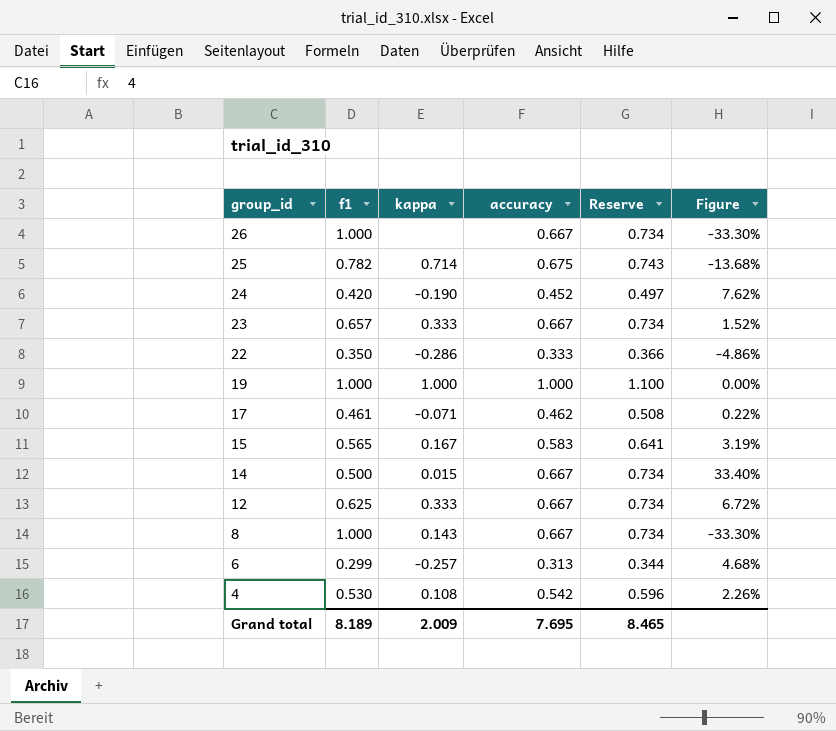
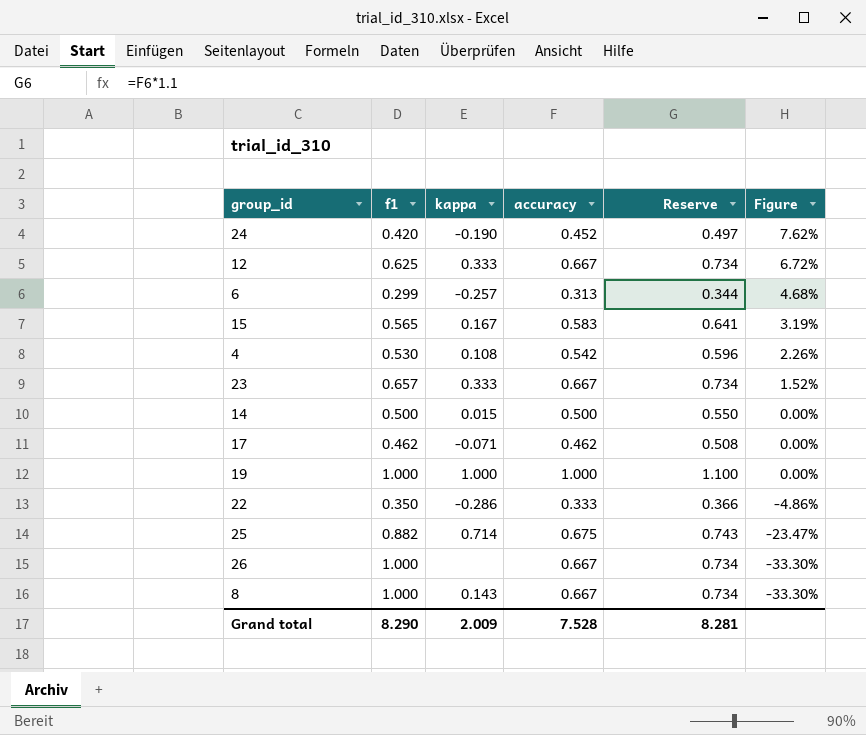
row order: group_id descending -> Figure descending
14 | accuracy: 0.667 -> 0.500
14 | Reserve: 0.734 -> 0.550
14 | Figure: 33.40% -> 0.00%
17 | f1: 0.461 -> 0.462
17 | Figure: 0.22% -> 0.00%
25 | f1: 0.782 -> 0.882
25 | Figure: -13.68% -> -23.47%
Grand total | f1: 8.189 -> 8.290
Grand total | accuracy: 7.695 -> 7.528
Grand total | Reserve: 8.465 -> 8.281

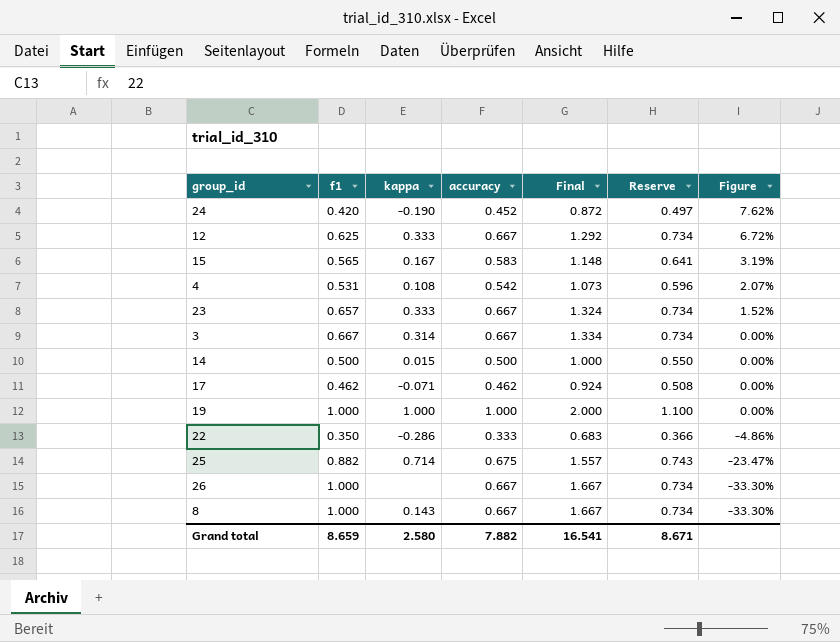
column Final | formula: none -> [f1] + [accuracy]
row 6: 0.299 | -0.257 | 0.313 | 0.344 | 4.68% -> none
4 | f1: 0.530 -> 0.531
4 | Figure: 2.26% -> 2.07%
row 3: none -> 0.667 | 0.314 | 0.667 | 1.334 | 0.734 | 0.00%
Grand total | f1: 8.290 -> 8.659
Grand total | kappa: 2.009 -> 2.580
Grand total | accuracy: 7.528 -> 7.882
Grand total | Reserve: 8.281 -> 8.671

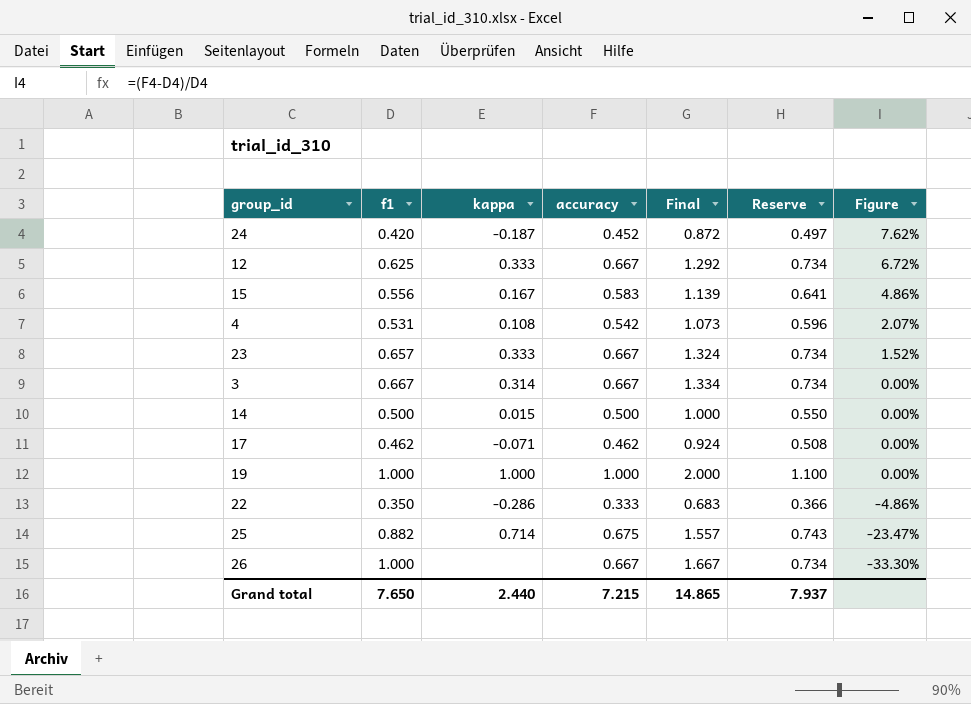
row 8: 1.000 | 0.143 | 0.667 | 1.667 | 0.734 | -33.30% -> none
24 | kappa: -0.190 -> -0.187
15 | f1: 0.565 -> 0.556
15 | Final: 1.148 -> 1.139
15 | Figure: 3.19% -> 4.86%
Grand total | f1: 8.659 -> 7.650
Grand total | kappa: 2.580 -> 2.440
Grand total | accuracy: 7.882 -> 7.215
Grand total | Final: 16.541 -> 14.865
Grand total | Reserve: 8.671 -> 7.937

